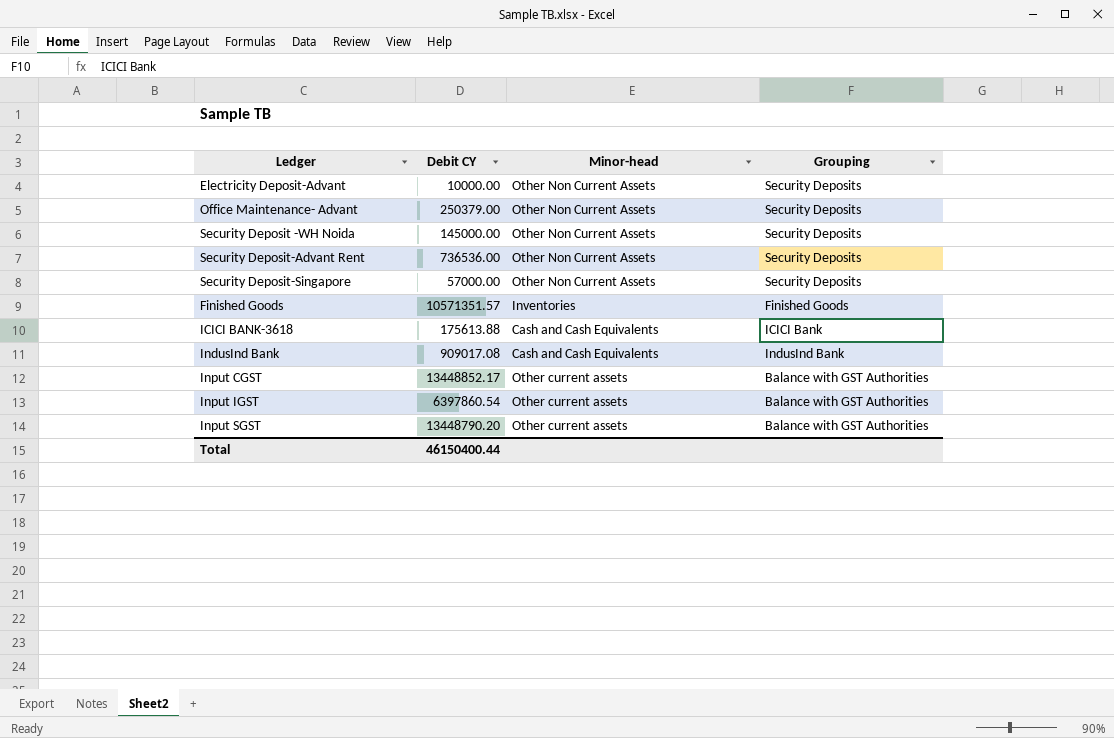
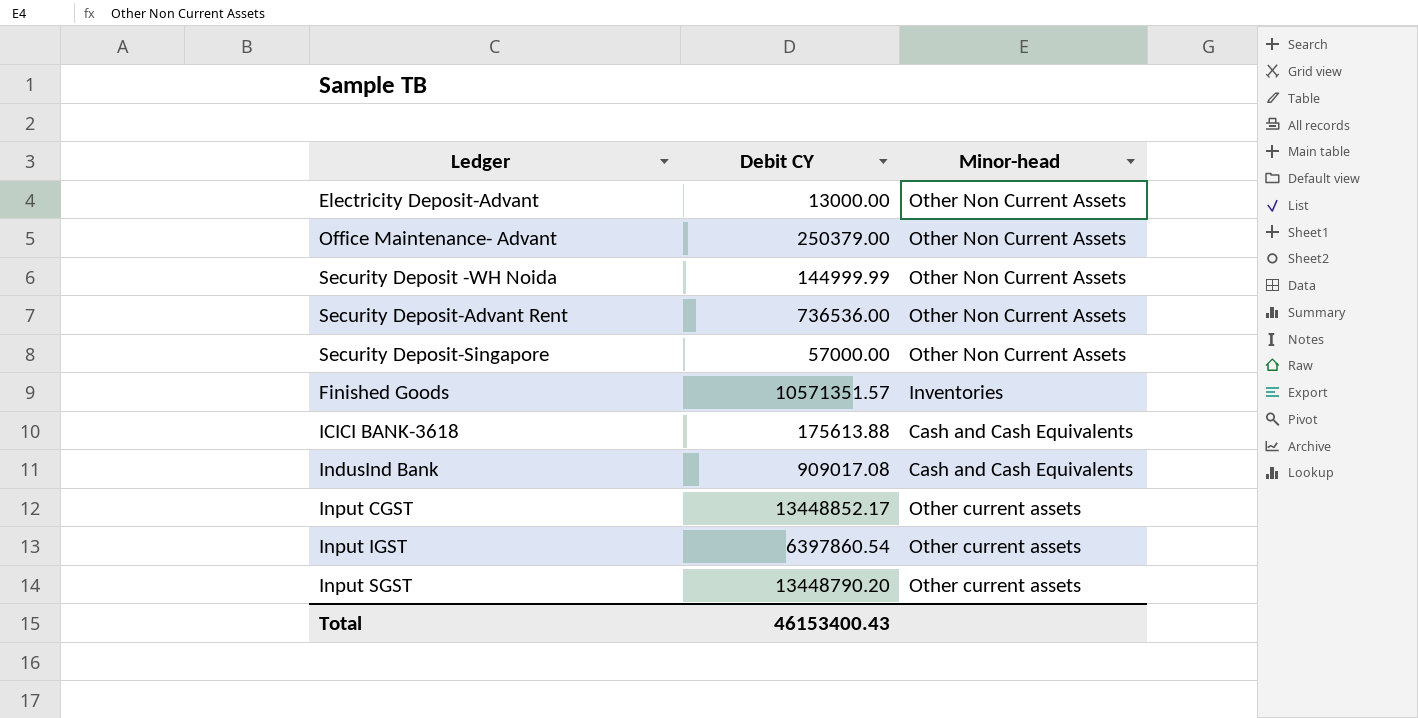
column Grouping | position: 4 -> none
Electricity Deposit-Advant | Debit CY: 10000.00 -> 13000.00
Security Deposit -WH Noida | Debit CY: 145000.00 -> 144999.99
Total | Debit CY: 46150400.44 -> 46153400.43

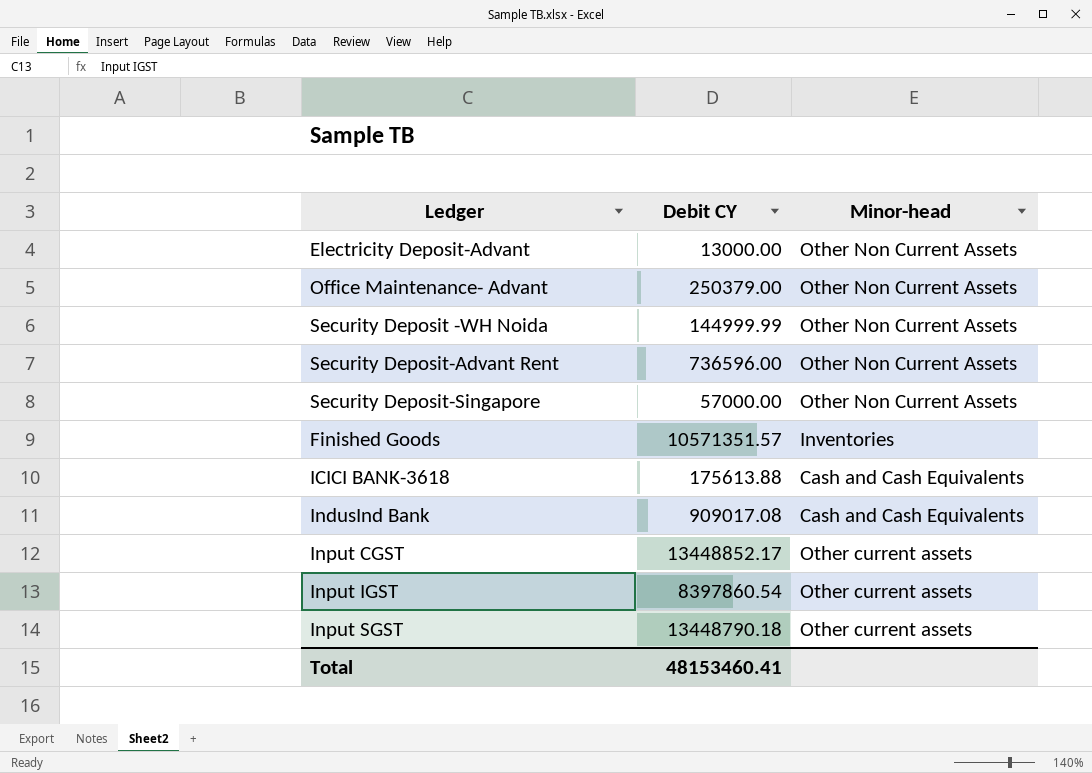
Security Deposit-Advant Rent | Debit CY: 736536.00 -> 736596.00
Input IGST | Debit CY: 6397860.54 -> 8397860.54
Input SGST | Debit CY: 13448790.20 -> 13448790.18
Total | Debit CY: 46153400.43 -> 48153460.41

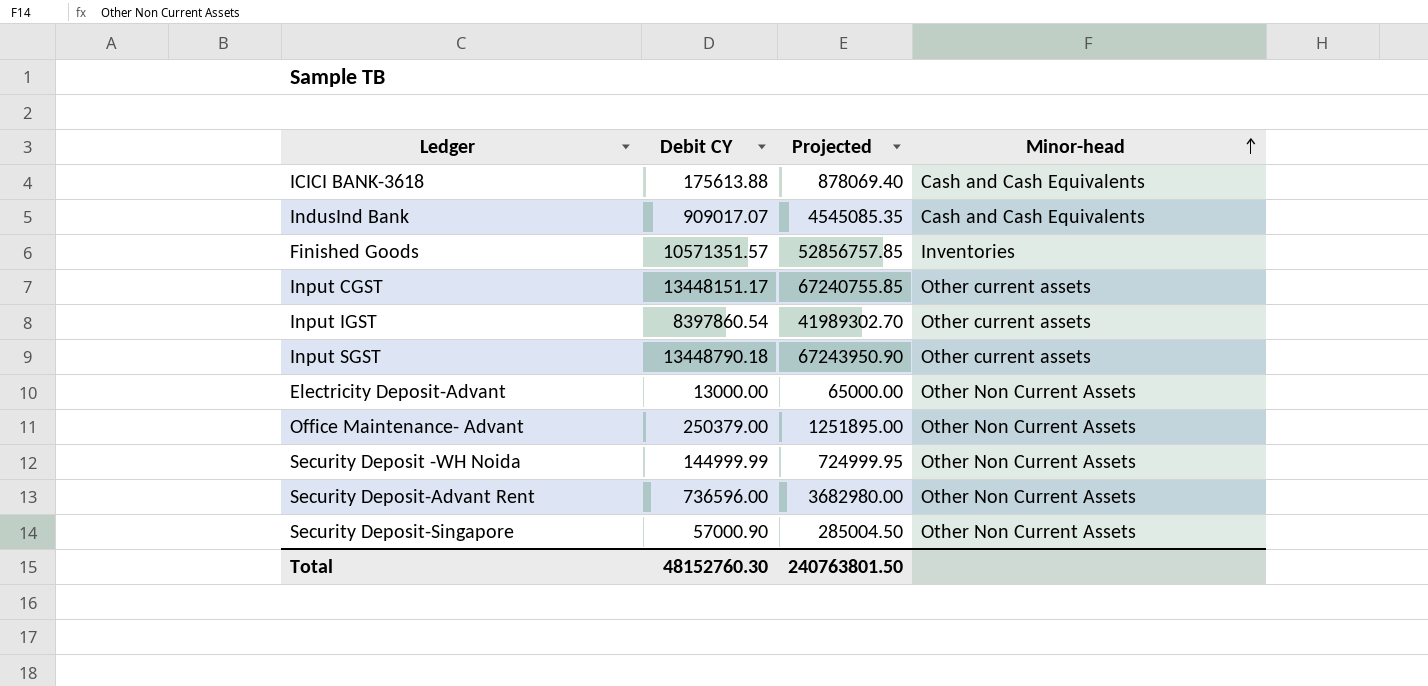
row order: none -> Minor-head ascending
column Projected | formula: none -> [Debit CY] * 5
IndusInd Bank | Debit CY: 909017.08 -> 909017.07
Input CGST | Debit CY: 13448852.17 -> 13448151.17
Security Deposit-Singapore | Debit CY: 57000.00 -> 57000.90
Total | Debit CY: 48153460.41 -> 48152760.30

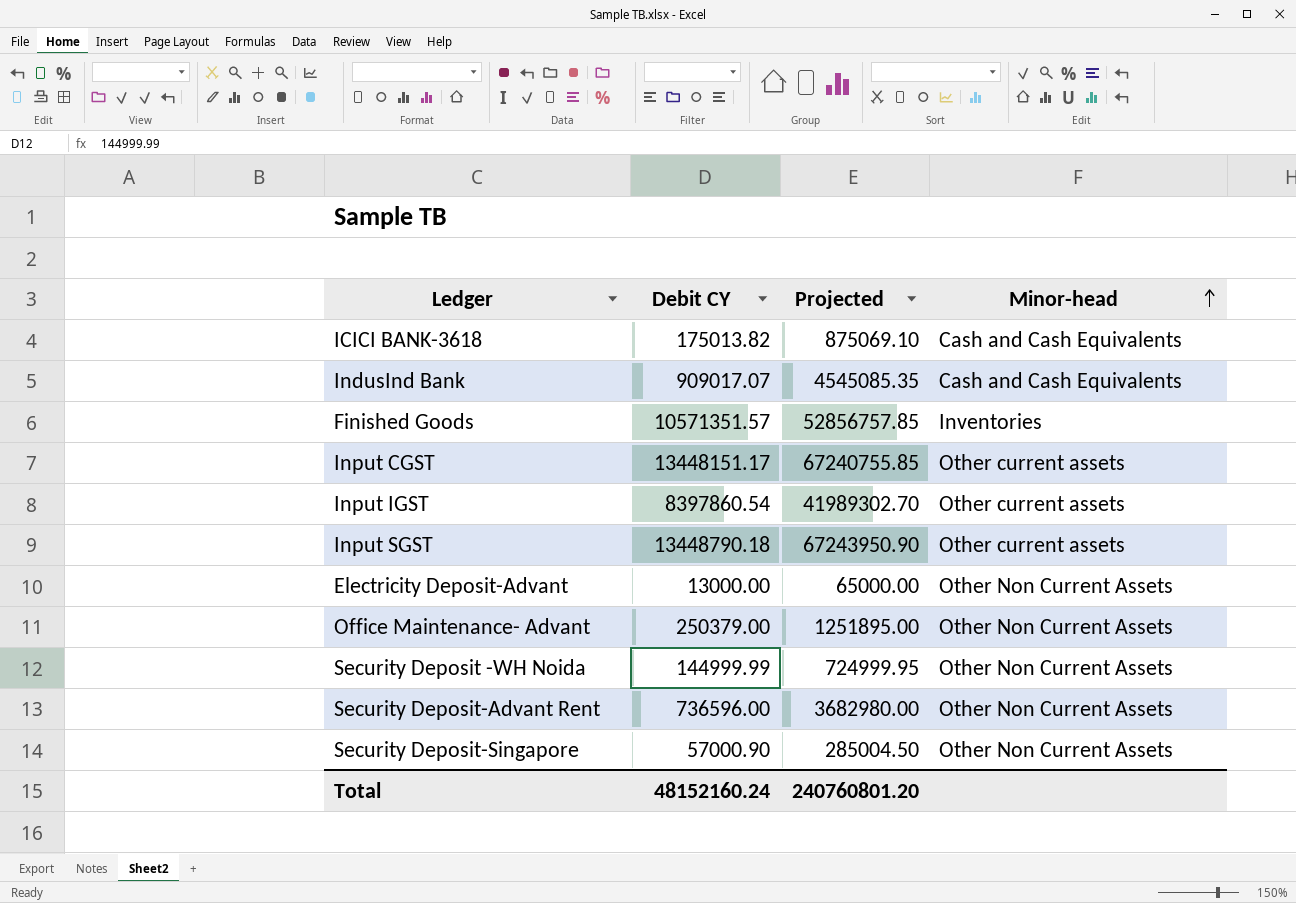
ICICI BANK-3618 | Debit CY: 175613.88 -> 175013.82
ICICI BANK-3618 | Projected: 878069.40 -> 875069.10
Total | Debit CY: 48152760.30 -> 48152160.24
Total | Projected: 240763801.50 -> 240760801.20

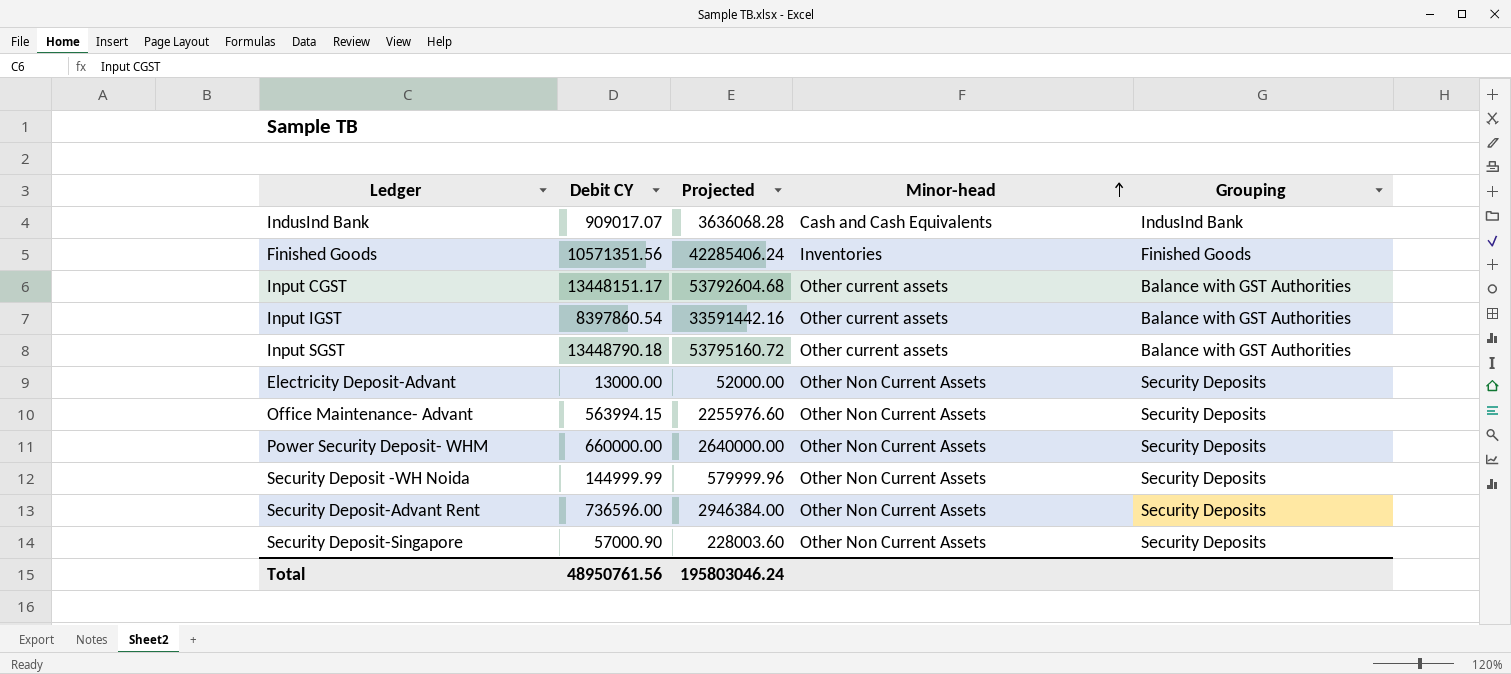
column Projected | formula: [Debit CY] * 5 -> [Debit CY] * 4
column Grouping | position: none -> 5
row ICICI BANK-3618: 175013.82 | 875069.10 | Cash and Cash Equivalents -> none
Finished Goods | Debit CY: 10571351.57 -> 10571351.56
Office Maintenance- Advant | Debit CY: 250379.00 -> 563994.15
row Power Security Deposit- WHM: none -> 660000.00 | 2640000.00 | Other Non Current Assets | Security Deposits
Total | Debit CY: 48152160.24 -> 48950761.56
Total | Projected: 240760801.20 -> 195803046.24

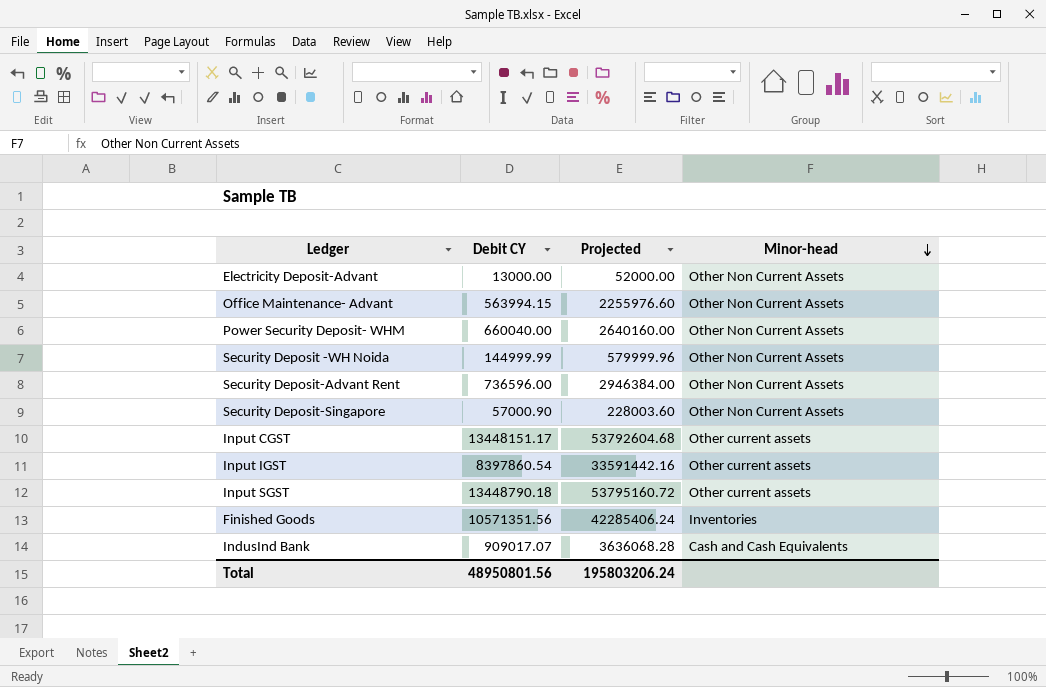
row order: Minor-head ascending -> Minor-head descending
column Grouping | position: 5 -> none
Power Security Deposit- WHM | Debit CY: 660000.00 -> 660040.00
Power Security Deposit- WHM | Projected: 2640000.00 -> 2640160.00
Total | Debit CY: 48950761.56 -> 48950801.56
Total | Projected: 195803046.24 -> 195803206.24

